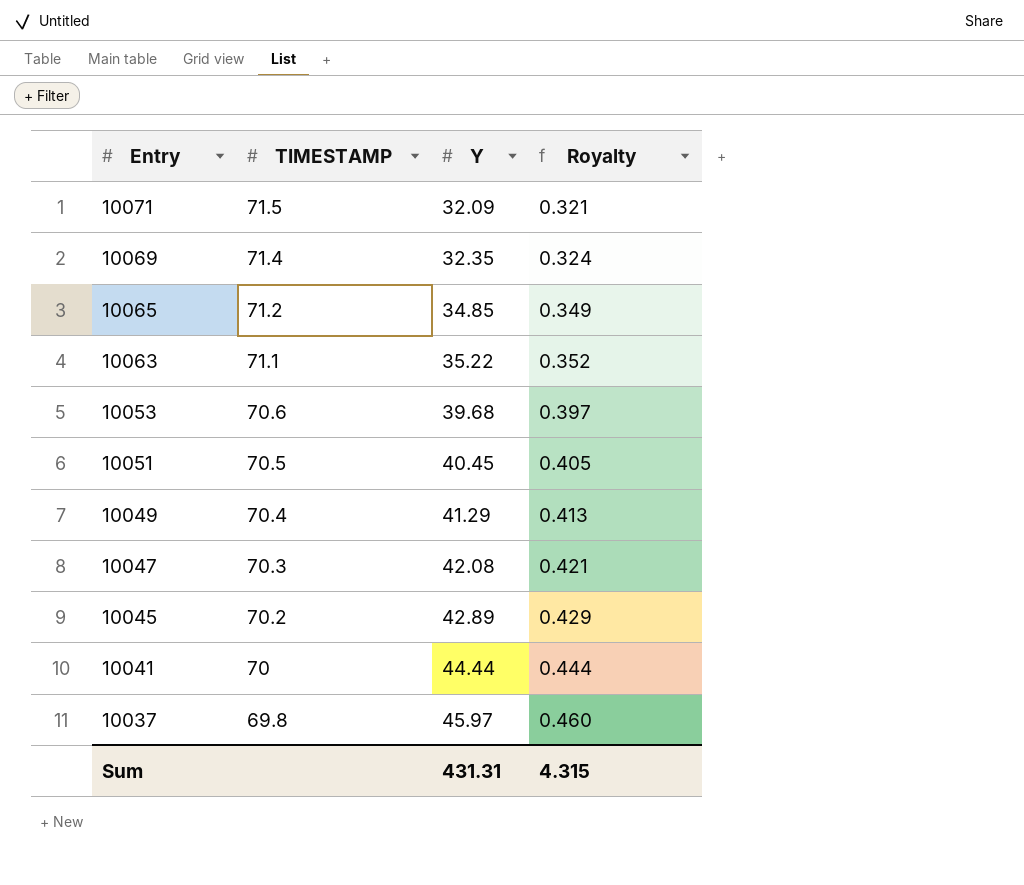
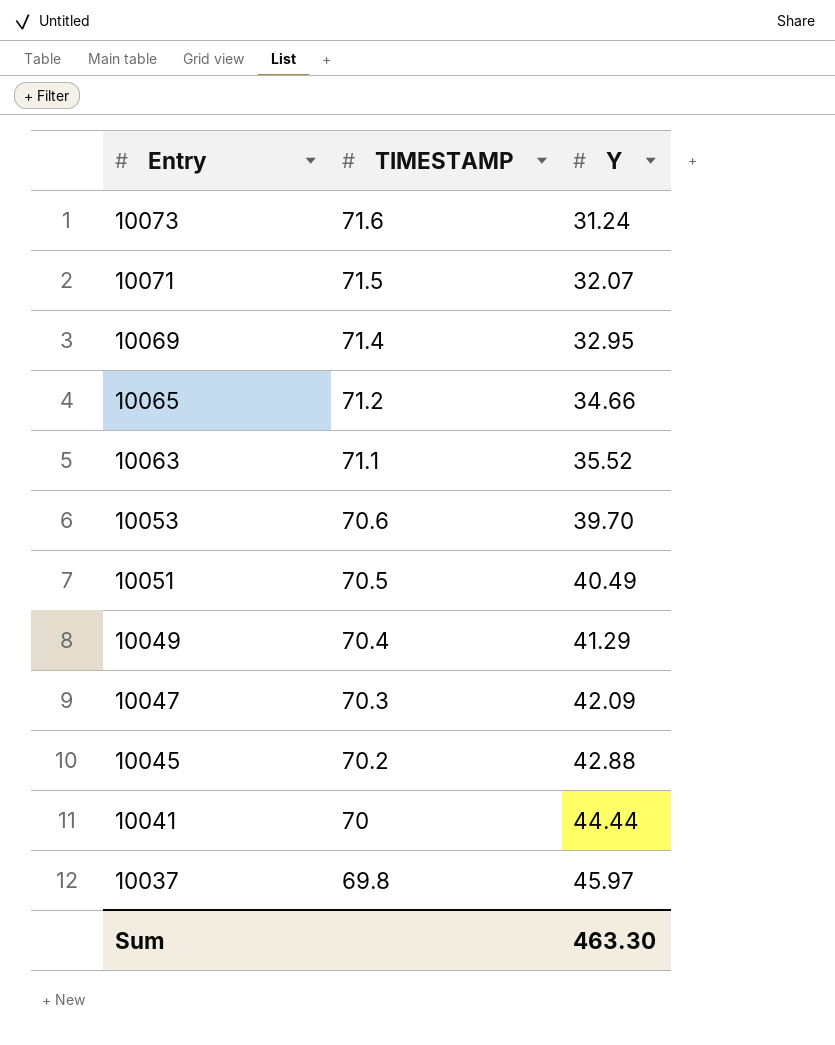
column Royalty | formula: [Y] * 0.01 -> none
row 10073: none -> 71.6 | 31.24
10071 | Y: 32.09 -> 32.07
10069 | Y: 32.35 -> 32.95
10065 | Y: 34.85 -> 34.66
10063 | Y: 35.22 -> 35.52
10053 | Y: 39.68 -> 39.70
10051 | Y: 40.45 -> 40.49
10047 | Y: 42.08 -> 42.09
10045 | Y: 42.89 -> 42.88
Sum | Y: 431.31 -> 463.30

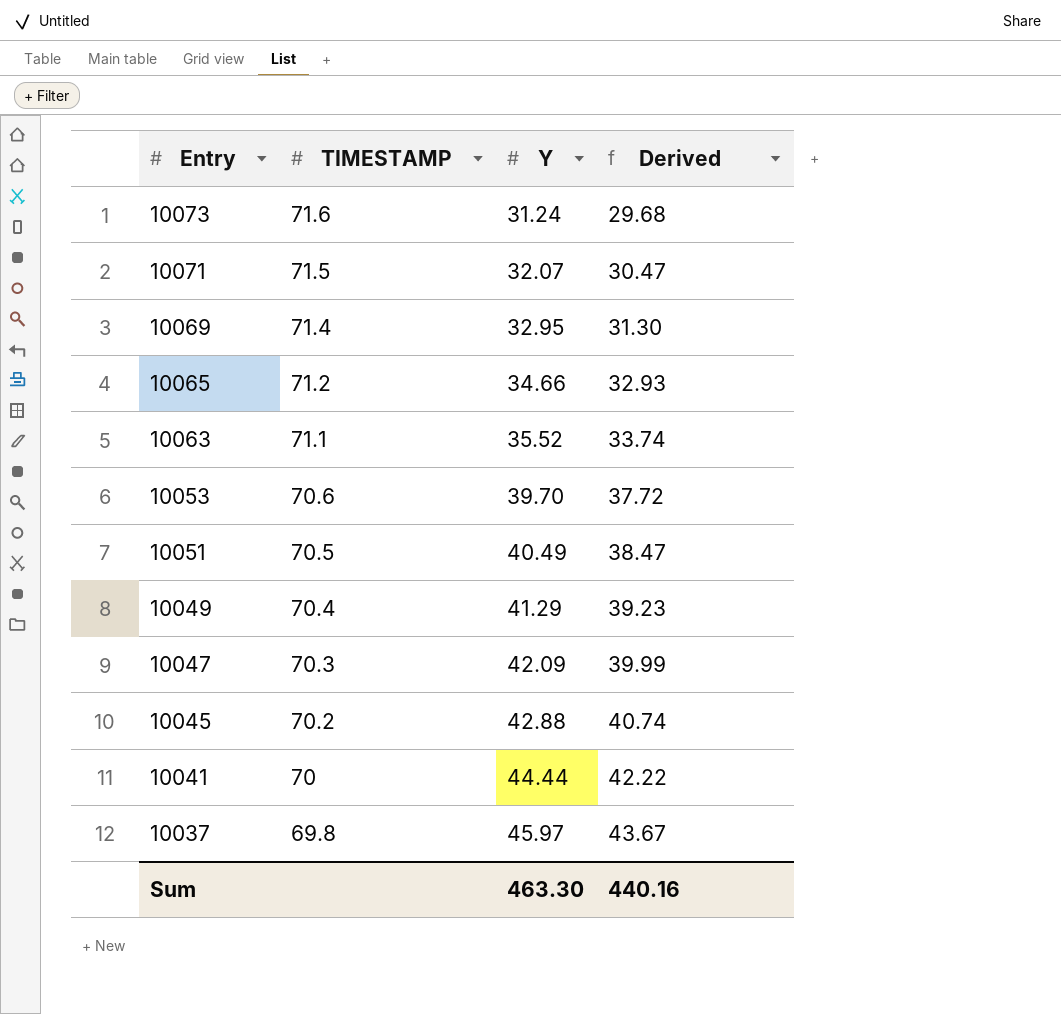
column Derived | formula: none -> [Y] * 0.95

